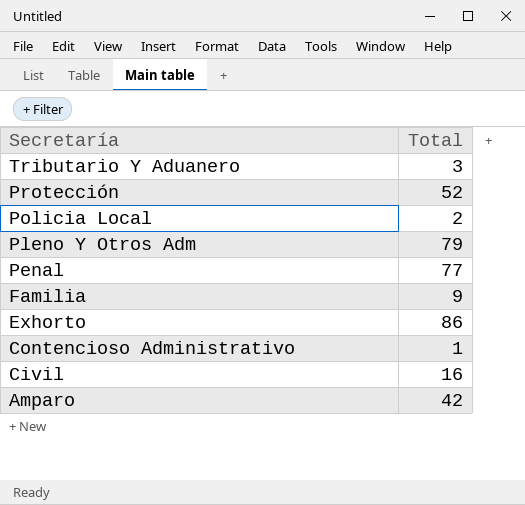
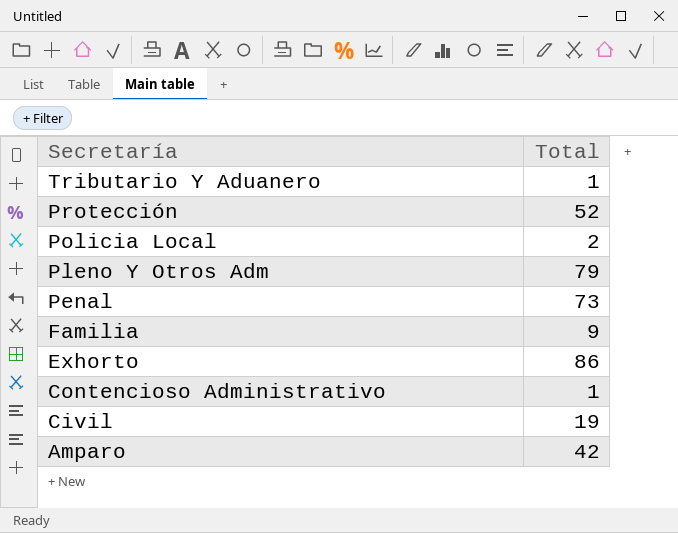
Tributario Y Aduanero | Total: 3 -> 1
Penal | Total: 77 -> 73
Civil | Total: 16 -> 19

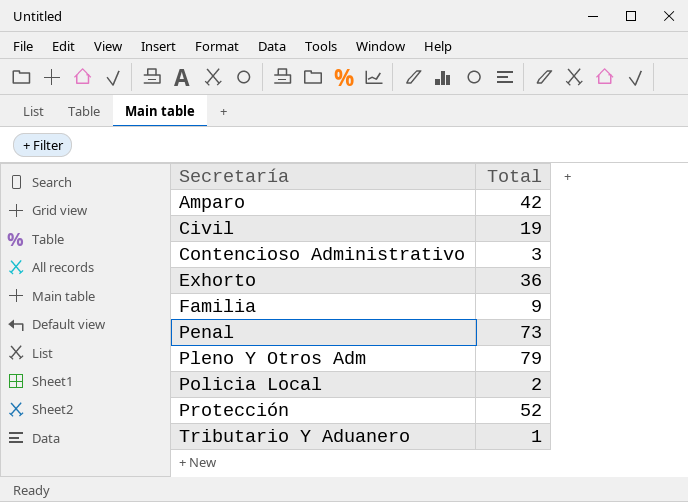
row order: Secretaría descending -> Secretaría ascending
Contencioso Administrativo | Total: 1 -> 3
Exhorto | Total: 86 -> 36

